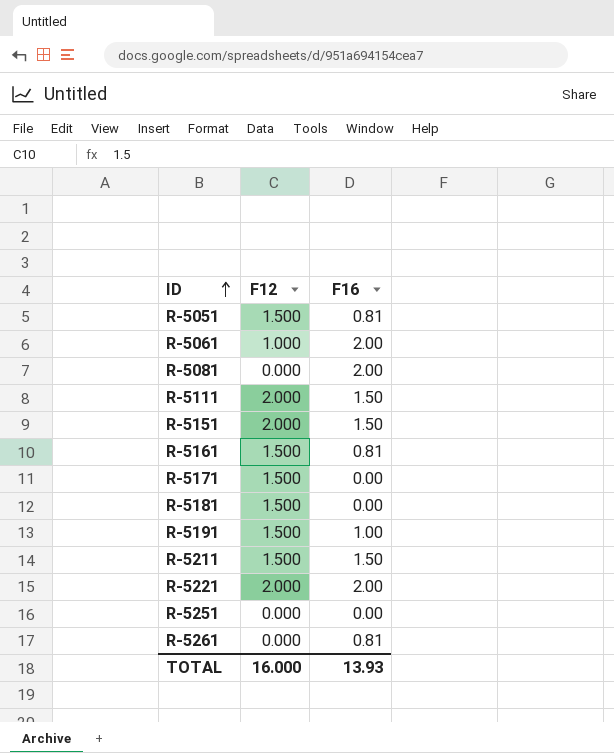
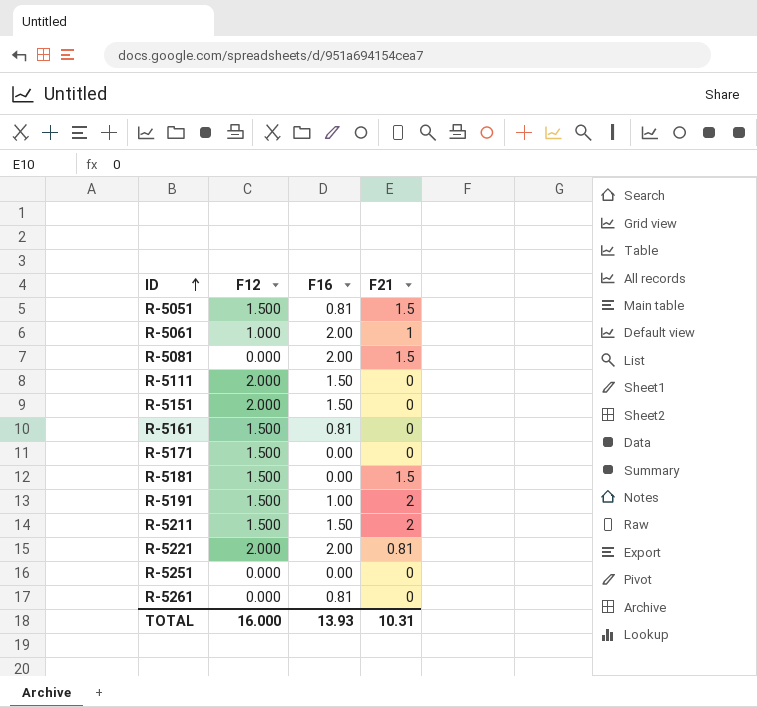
column F21 | position: none -> 4

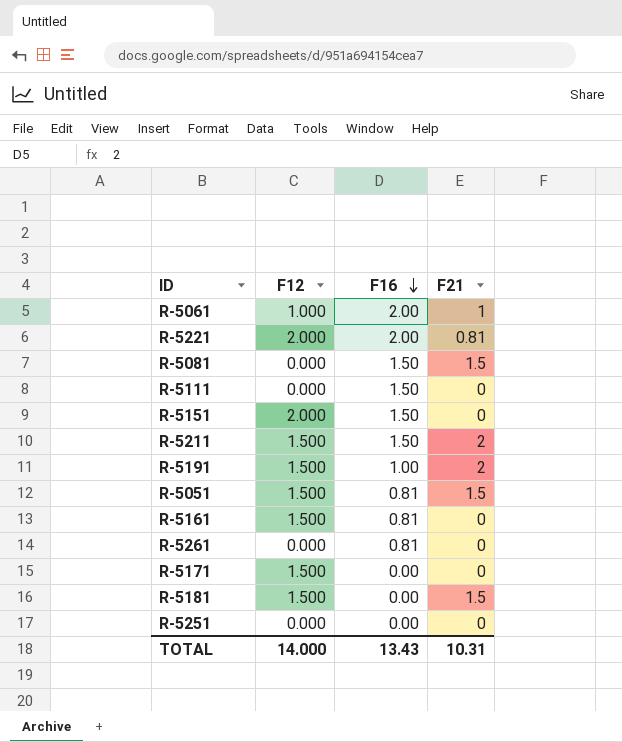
row order: ID ascending -> F16 descending
R-5081 | F16: 2.00 -> 1.50
R-5111 | F12: 2.000 -> 0.000
TOTAL | F12: 16.000 -> 14.000
TOTAL | F16: 13.93 -> 13.43

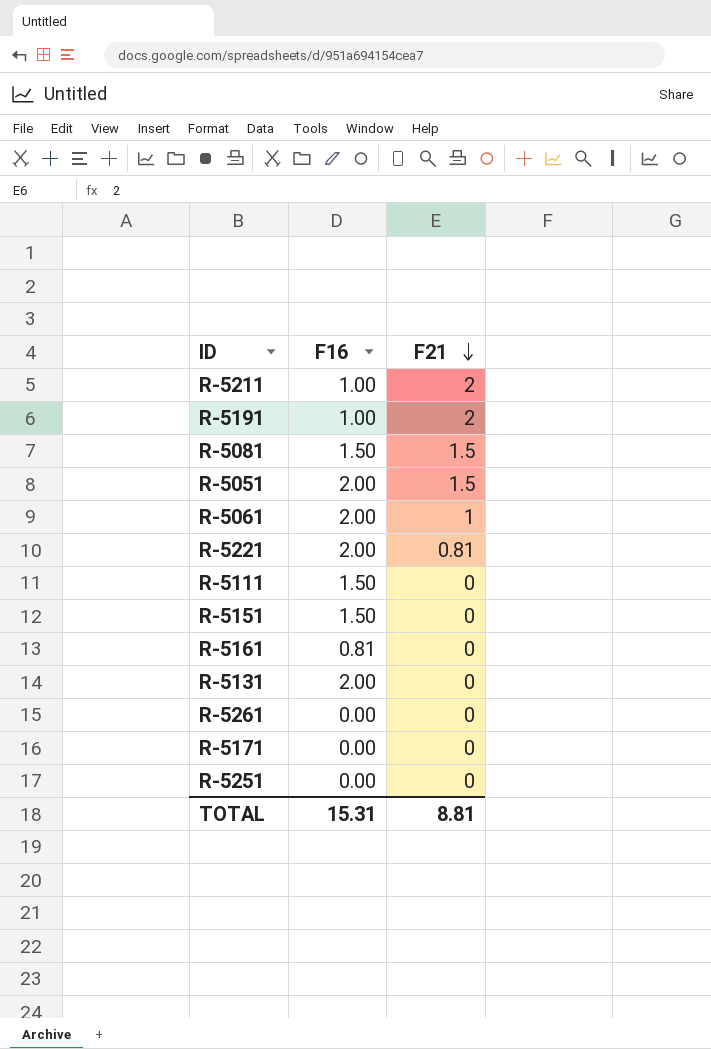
row order: F16 descending -> F21 descending
column F12 | position: 2 -> none
row R-5181: 1.500 | 0.00 | 1.5 -> none
R-5211 | F16: 1.50 -> 1.00
R-5051 | F16: 0.81 -> 2.00
row R-5131: none -> 2.00 | 0
R-5261 | F16: 0.81 -> 0.00
TOTAL | F16: 13.43 -> 15.31
TOTAL | F21: 10.31 -> 8.81

